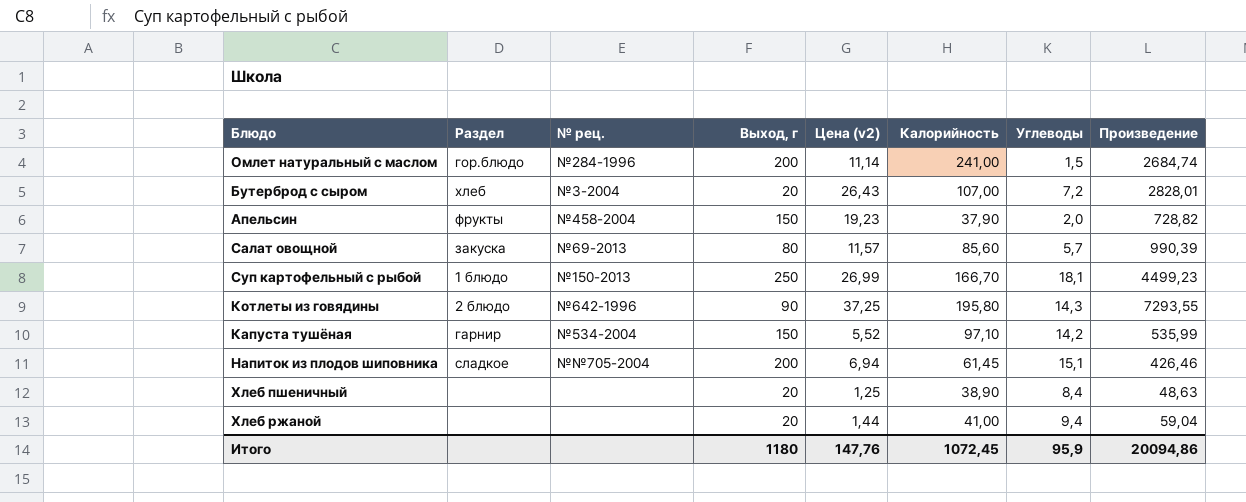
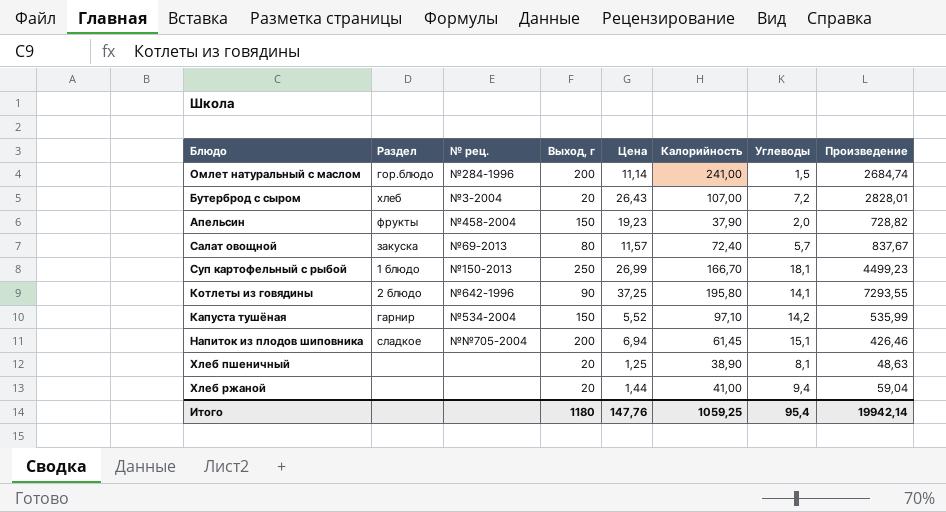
column name: Цена (v2) -> Цена
Салат овощной | Калорийность: 85,60 -> 72,40
Салат овощной | Произведение: 990,39 -> 837,67
Котлеты из говядины | Углеводы: 14,3 -> 14,1
Хлеб пшеничный | Углеводы: 8,4 -> 8,1
Итого | Калорийность: 1072,45 -> 1059,25
Итого | Углеводы: 95,9 -> 95,4
Итого | Произведение: 20094,86 -> 19942,14

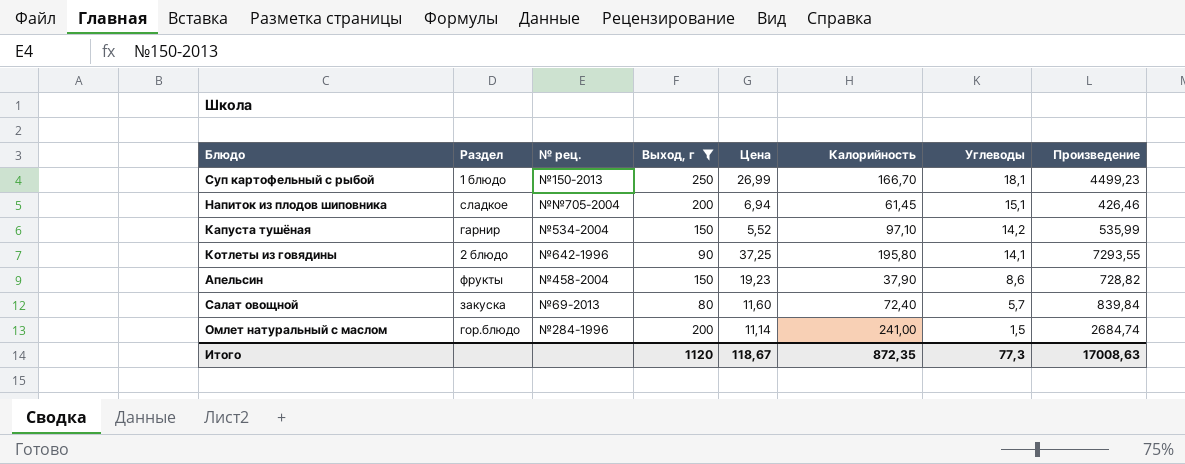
filter: none -> Выход, г != 20
row order: none -> Углеводы descending
Апельсин | Углеводы: 2,0 -> 8,6
Салат овощной | Цена: 11,57 -> 11,60
Салат овощной | Произведение: 837,67 -> 839,84
Итого | Выход, г: 1180 -> 1120
Итого | Цена: 147,76 -> 118,67
Итого | Калорийность: 1059,25 -> 872,35
Итого | Углеводы: 95,4 -> 77,3
Итого | Произведение: 19942,14 -> 17008,63

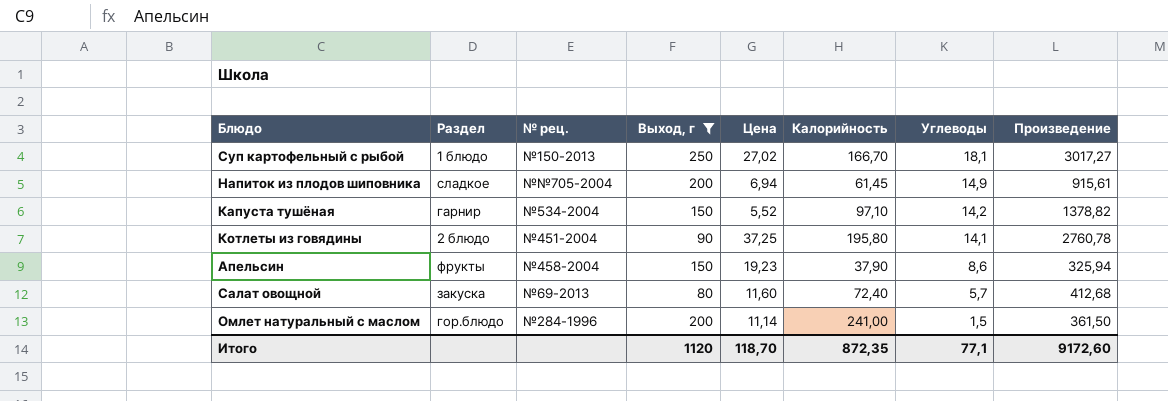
column Произведение | formula: [Цена] * [Калорийность] -> [Калорийность] * [Углеводы]
Суп картофельный с рыбой | Цена: 26,99 -> 27,02
Напиток из плодов шиповника | Углеводы: 15,1 -> 14,9
Котлеты из говядины | № рец.: №642-1996 -> №451-2004
Итого | Цена: 118,67 -> 118,70
Итого | Углеводы: 77,3 -> 77,1
Итого | Произведение: 17008,63 -> 9172,60

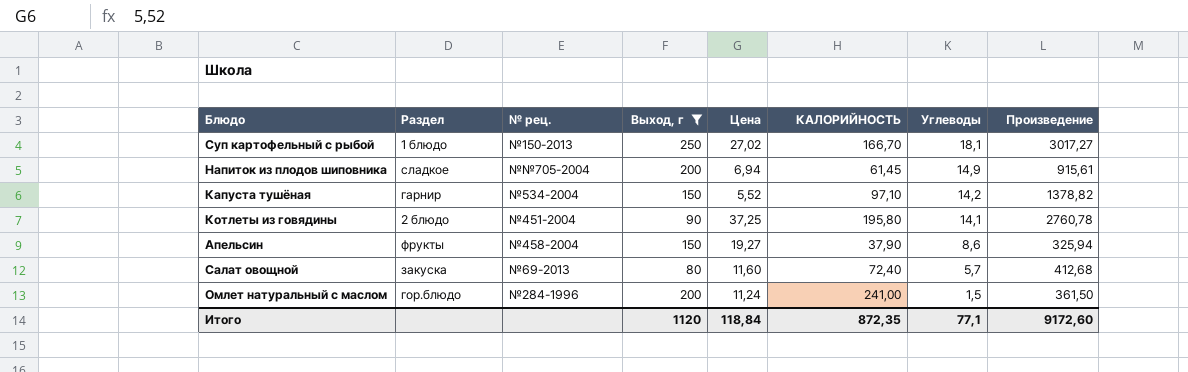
column name: Калорийность -> КАЛОРИЙНОСТЬ
Апельсин | Цена: 19,23 -> 19,27
Омлет натуральный с маслом | Цена: 11,14 -> 11,24
Итого | Цена: 118,70 -> 118,84

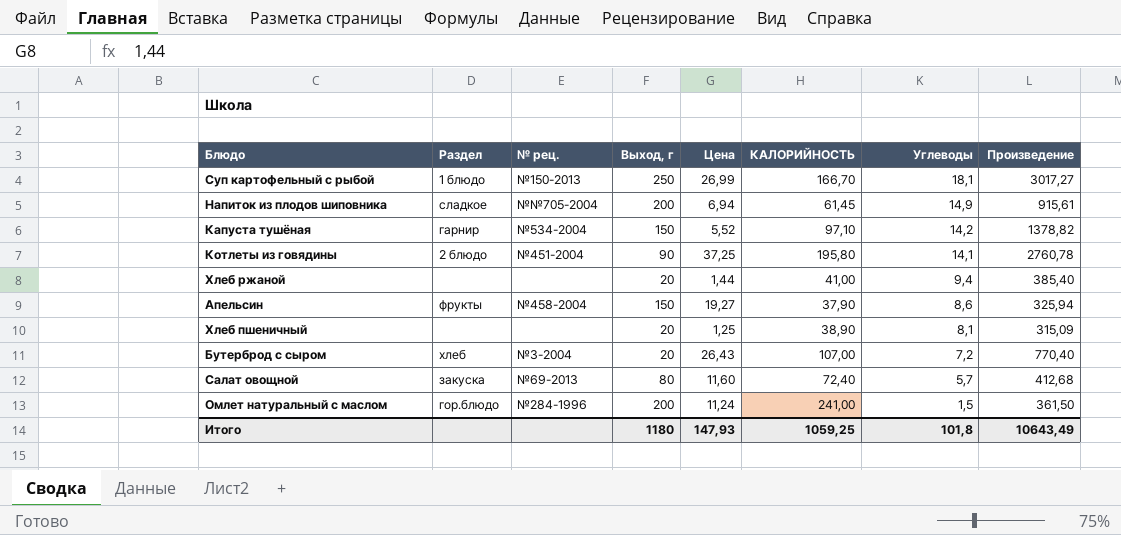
filter: Выход, г != 20 -> none
Суп картофельный с рыбой | Цена: 27,02 -> 26,99
Итого | Выход, г: 1120 -> 1180
Итого | Цена: 118,84 -> 147,93
Итого | КАЛОРИЙНОСТЬ: 872,35 -> 1059,25
Итого | Углеводы: 77,1 -> 101,8
Итого | Произведение: 9172,60 -> 10643,49

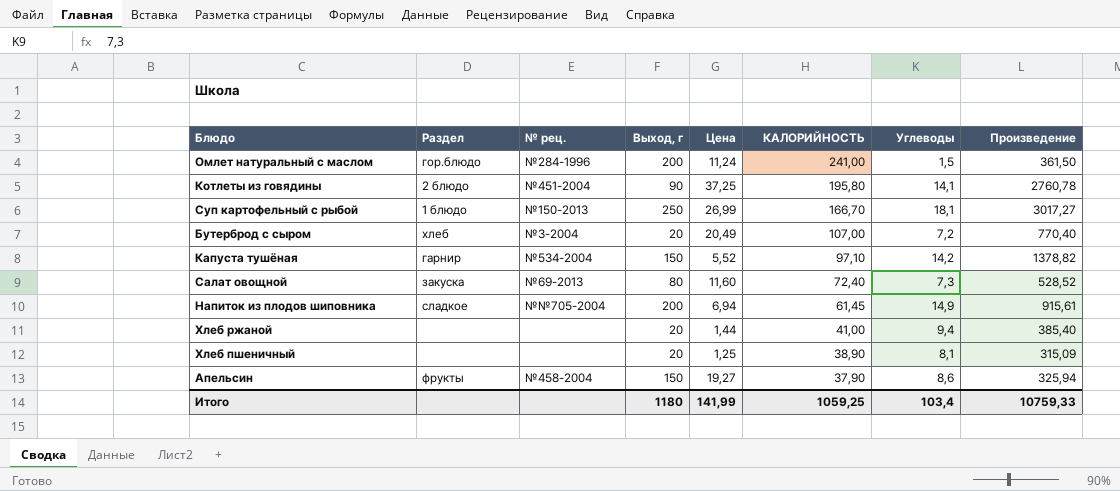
row order: Углеводы descending -> КАЛОРИЙНОСТЬ descending
Бутерброд с сыром | Цена: 26,43 -> 20,49
Салат овощной | Углеводы: 5,7 -> 7,3
Салат овощной | Произведение: 412,68 -> 528,52
Итого | Цена: 147,93 -> 141,99
Итого | Углеводы: 101,8 -> 103,4
Итого | Произведение: 10643,49 -> 10759,33

